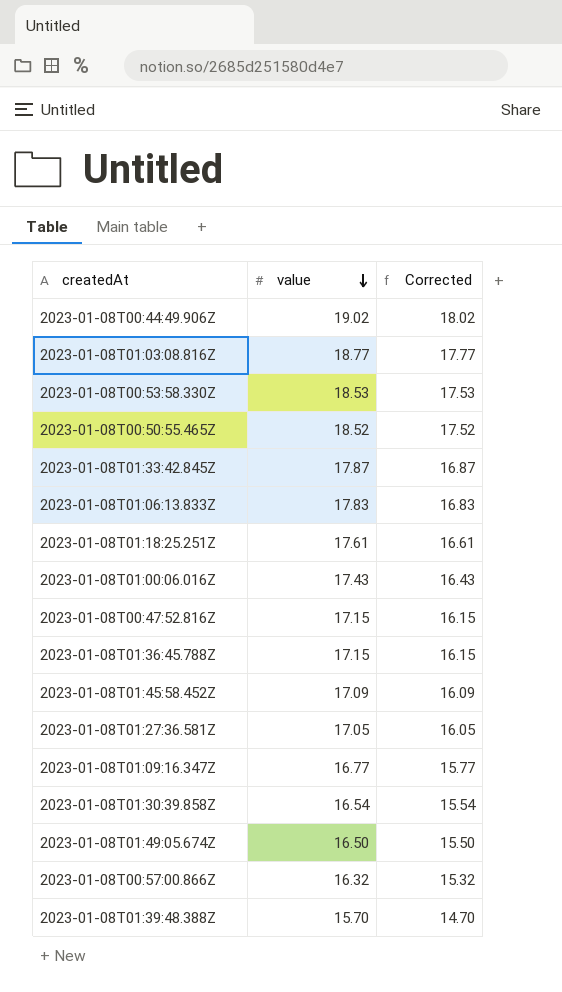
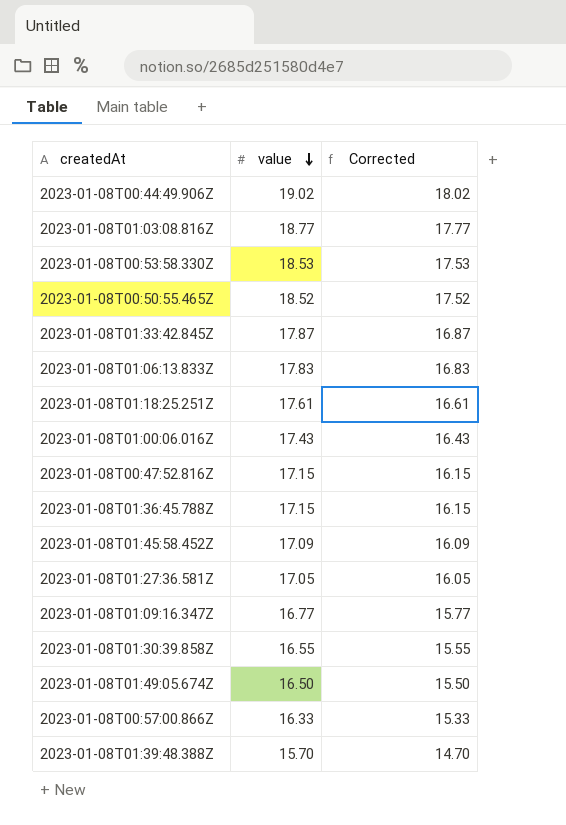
2023-01-08T01:30:39.858Z | value: 16.54 -> 16.55
2023-01-08T01:30:39.858Z | Corrected: 15.54 -> 15.55
2023-01-08T00:57:00.866Z | value: 16.32 -> 16.33
2023-01-08T00:57:00.866Z | Corrected: 15.32 -> 15.33

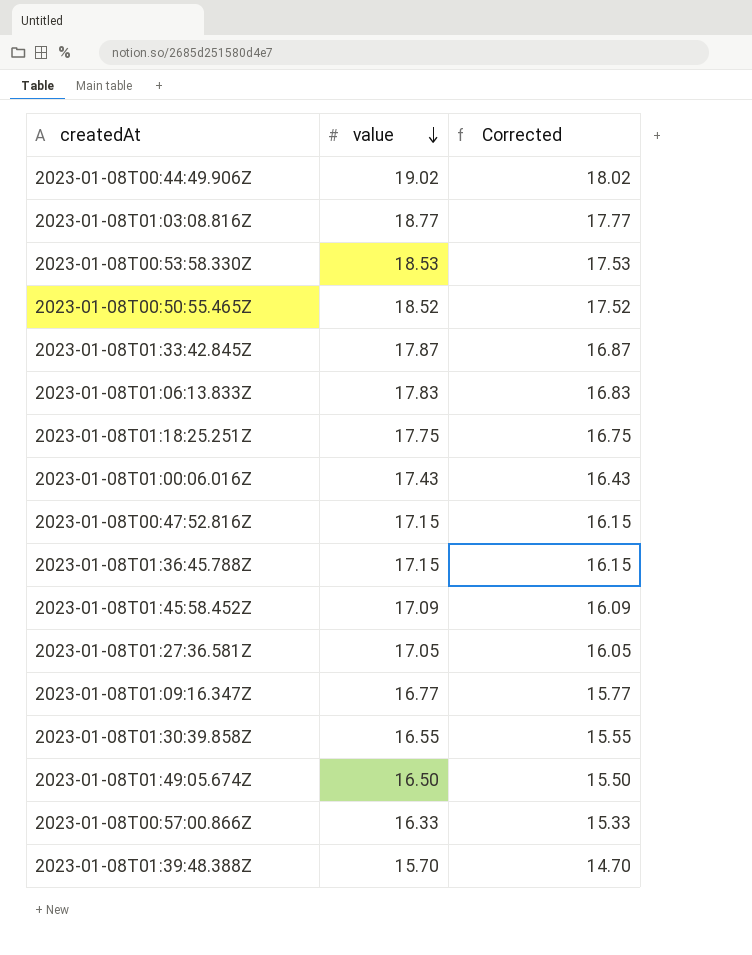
2023-01-08T01:18:25.251Z | value: 17.61 -> 17.75
2023-01-08T01:18:25.251Z | Corrected: 16.61 -> 16.75

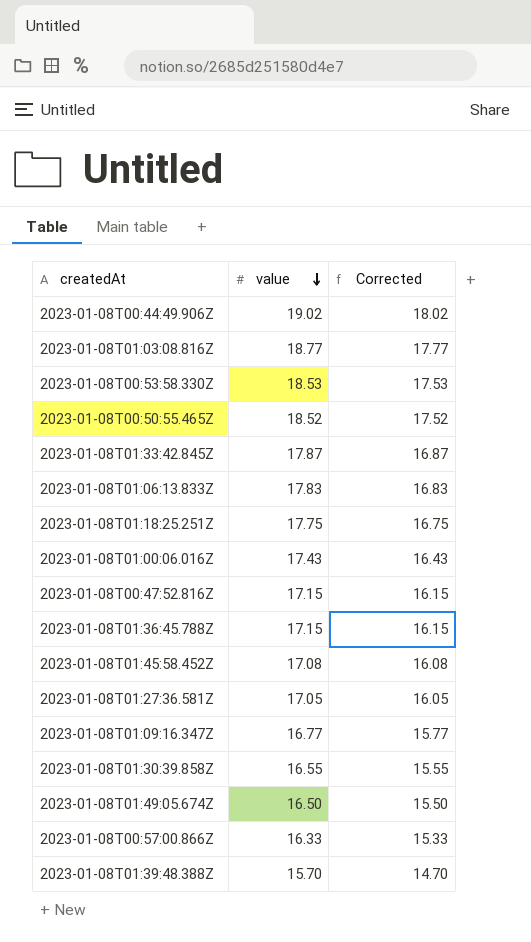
2023-01-08T01:45:58.452Z | value: 17.09 -> 17.08
2023-01-08T01:45:58.452Z | Corrected: 16.09 -> 16.08

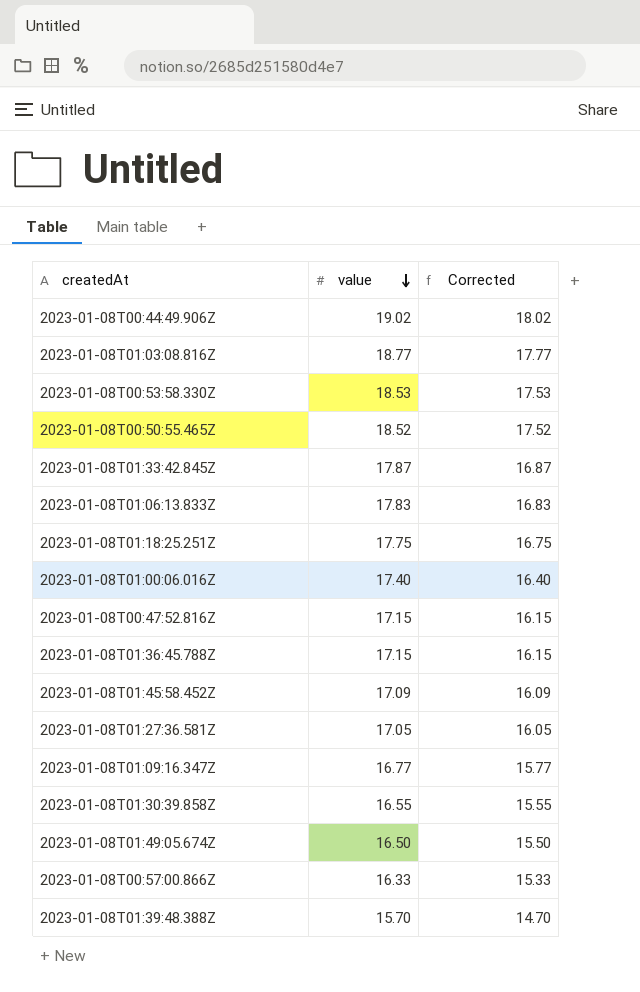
2023-01-08T01:00:06.016Z | value: 17.43 -> 17.40
2023-01-08T01:00:06.016Z | Corrected: 16.43 -> 16.40
2023-01-08T01:45:58.452Z | value: 17.08 -> 17.09
2023-01-08T01:45:58.452Z | Corrected: 16.08 -> 16.09

